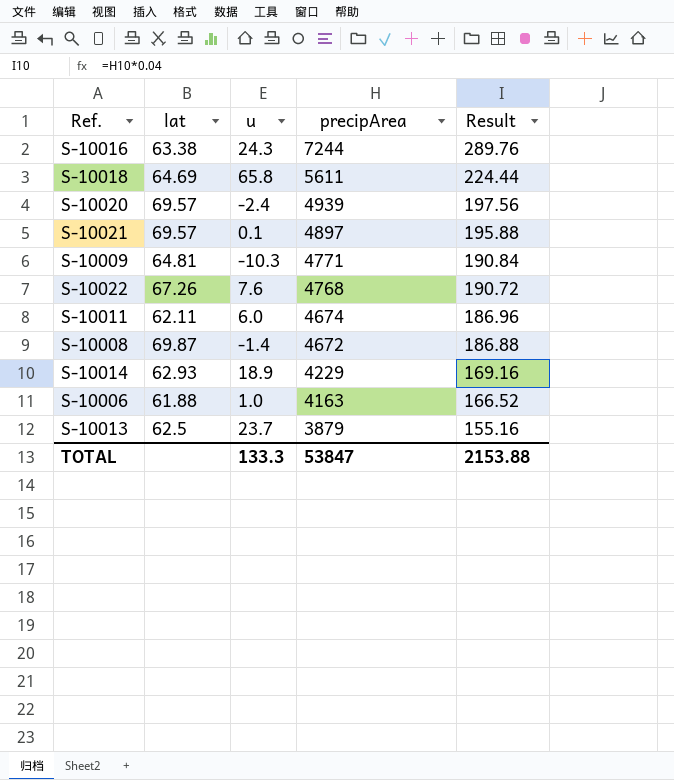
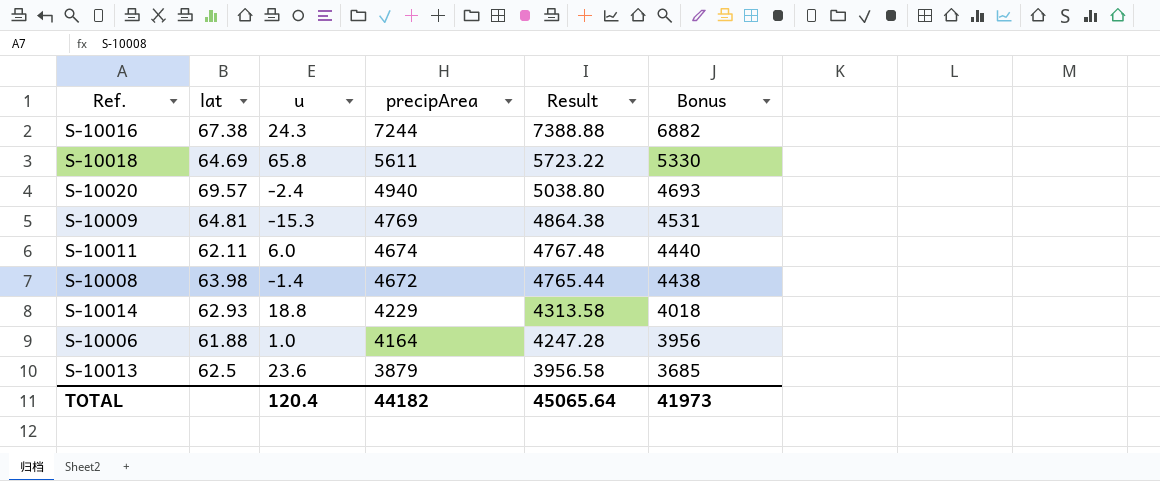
column Result | formula: [precipArea] * 0.04 -> [precipArea] * 1.02
column Bonus | formula: none -> [precipArea] * 0.95
row S-10021: 69.57 | 0.1 | 4897 | 195.88 -> none
row S-10022: 67.26 | 7.6 | 4768 | 190.72 -> none
S-10016 | lat: 63.38 -> 67.38
S-10020 | precipArea: 4939 -> 4940
S-10009 | u: -10.3 -> -15.3
S-10009 | precipArea: 4771 -> 4769
S-10008 | lat: 69.87 -> 63.98
S-10014 | u: 18.9 -> 18.8
S-10006 | precipArea: 4163 -> 4164
S-10013 | u: 23.7 -> 23.6
TOTAL | u: 133.3 -> 120.4
TOTAL | precipArea: 53847 -> 44182
TOTAL | Result: 2153.88 -> 45065.64

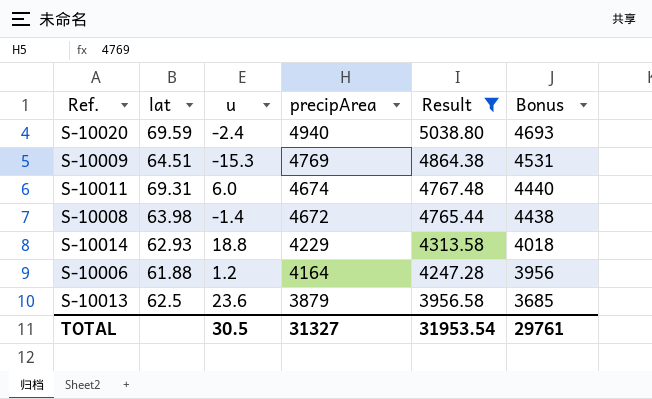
filter: none -> Result <= 5038.80
S-10020 | lat: 69.57 -> 69.59
S-10009 | lat: 64.81 -> 64.51
S-10011 | lat: 62.11 -> 69.31
S-10006 | u: 1.0 -> 1.2
TOTAL | u: 120.4 -> 30.5
TOTAL | precipArea: 44182 -> 31327
TOTAL | Result: 45065.64 -> 31953.54
TOTAL | Bonus: 41973 -> 29761

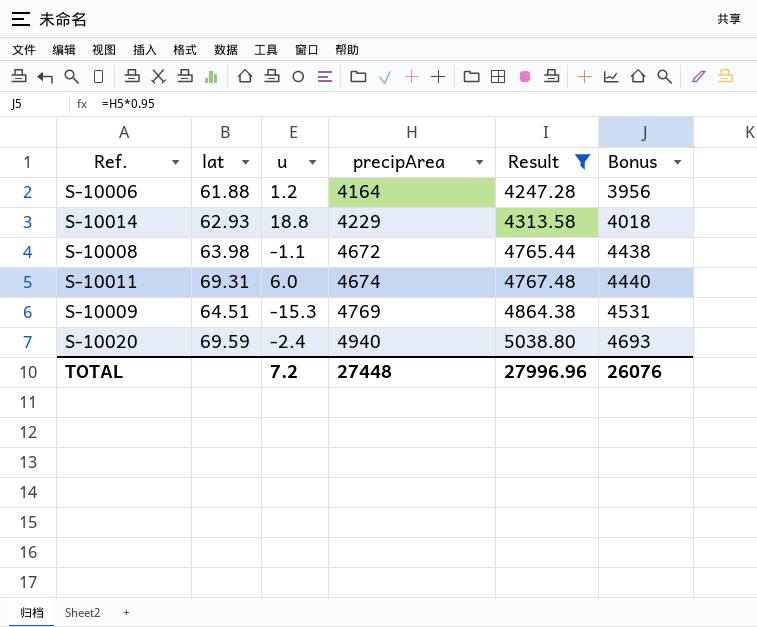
row order: precipArea descending -> precipArea ascending
row S-10013: 62.5 | 23.6 | 3879 | 3956.58 | 3685 -> none
S-10008 | u: -1.4 -> -1.1
TOTAL | u: 30.5 -> 7.2
TOTAL | precipArea: 31327 -> 27448
TOTAL | Result: 31953.54 -> 27996.96
TOTAL | Bonus: 29761 -> 26076

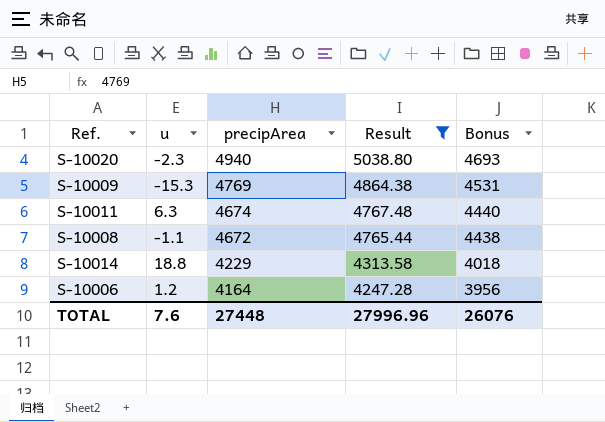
row order: precipArea ascending -> precipArea descending
column lat | position: 2 -> none
S-10020 | u: -2.4 -> -2.3
S-10011 | u: 6.0 -> 6.3
TOTAL | u: 7.2 -> 7.6

